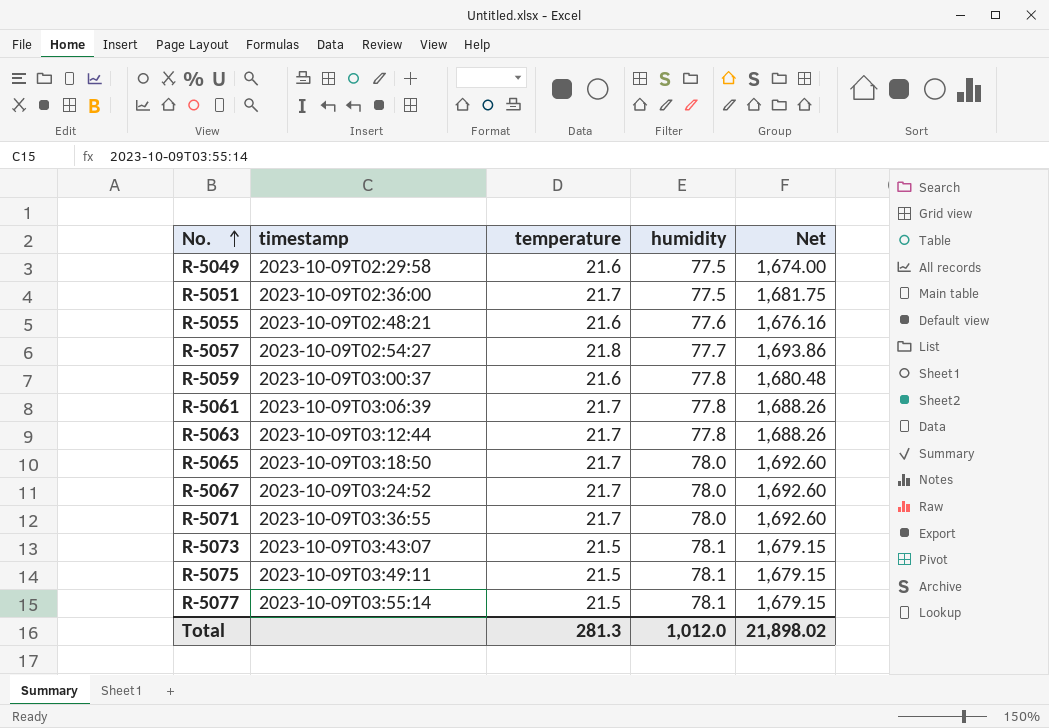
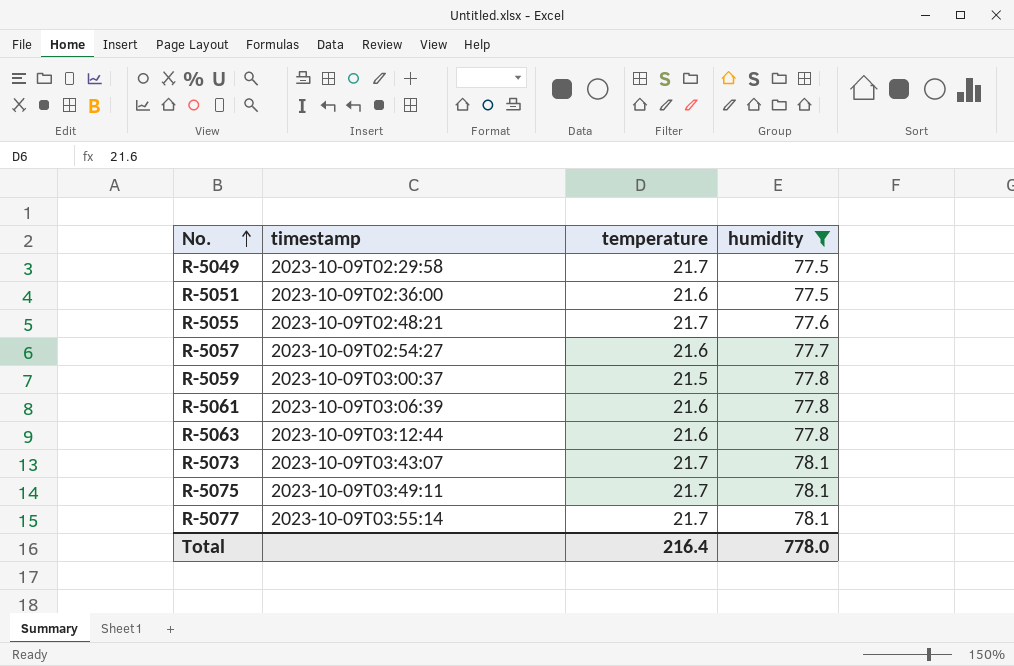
filter: none -> humidity != 78.0
column Net | formula: [temperature] * [humidity] -> none
R-5049 | temperature: 21.6 -> 21.7
R-5051 | temperature: 21.7 -> 21.6
R-5055 | temperature: 21.6 -> 21.7
R-5057 | temperature: 21.8 -> 21.6
R-5059 | temperature: 21.6 -> 21.5
R-5061 | temperature: 21.7 -> 21.6
R-5063 | temperature: 21.7 -> 21.6
R-5073 | temperature: 21.5 -> 21.7
R-5075 | temperature: 21.5 -> 21.7
R-5077 | temperature: 21.5 -> 21.7
Total | temperature: 281.3 -> 216.4
Total | humidity: 1,012.0 -> 778.0

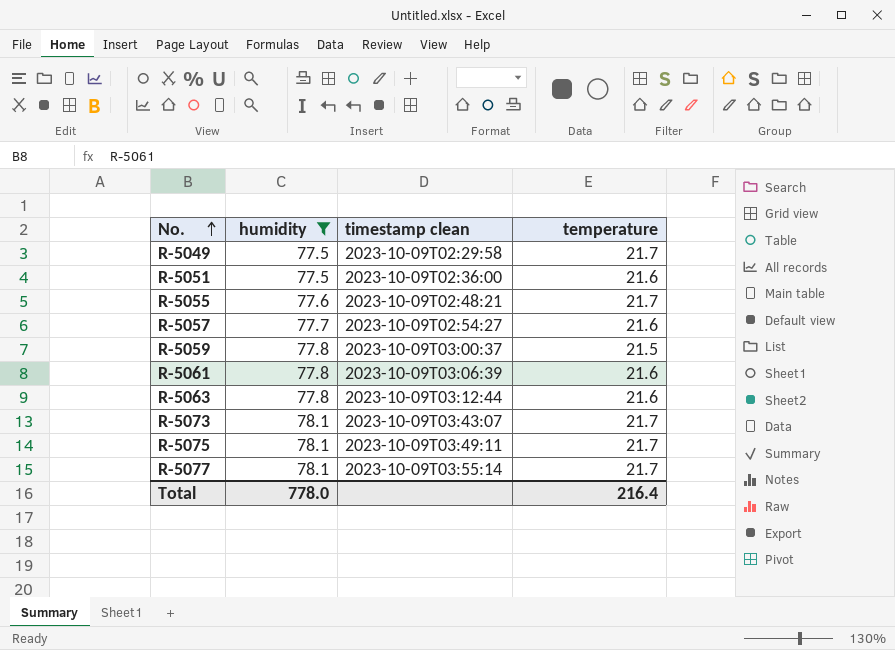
column humidity | position: 4 -> 2
column name: timestamp -> timestamp clean

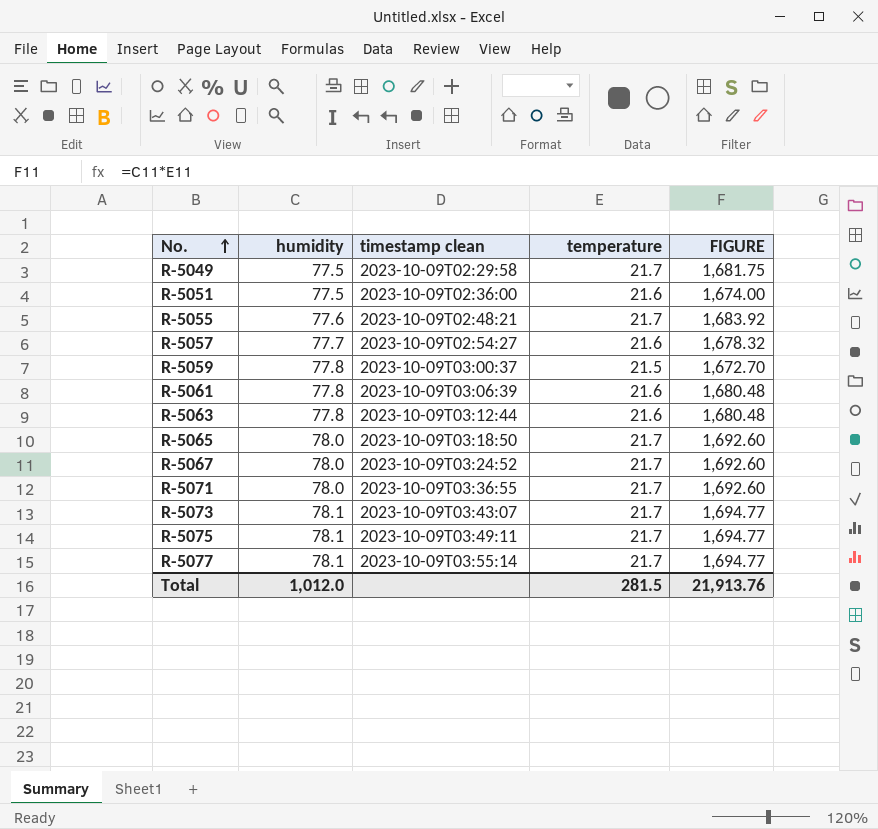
filter: humidity != 78.0 -> none
column FIGURE | formula: none -> [humidity] * [temperature]
Total | humidity: 778.0 -> 1,012.0
Total | temperature: 216.4 -> 281.5

